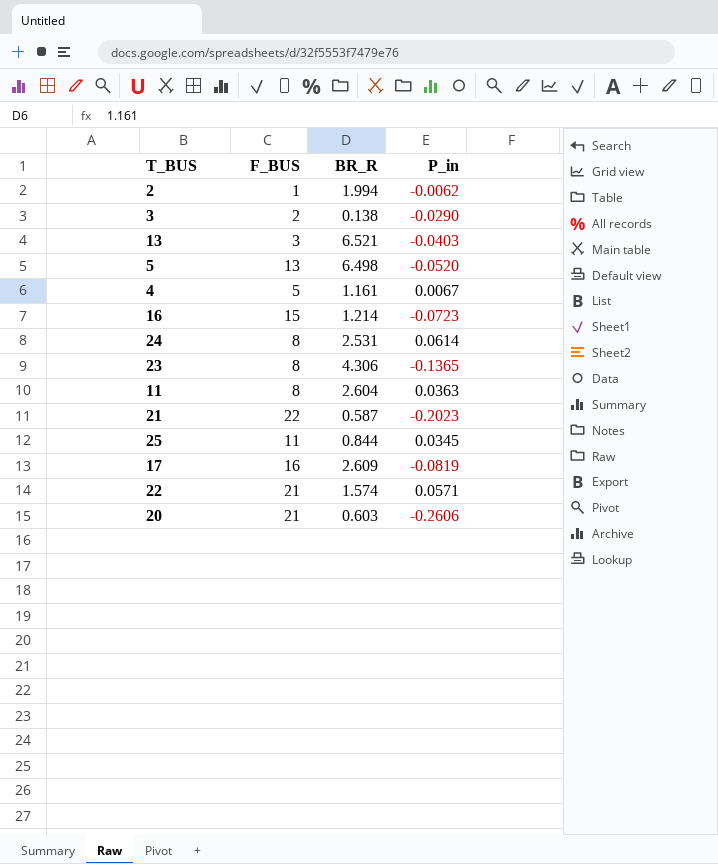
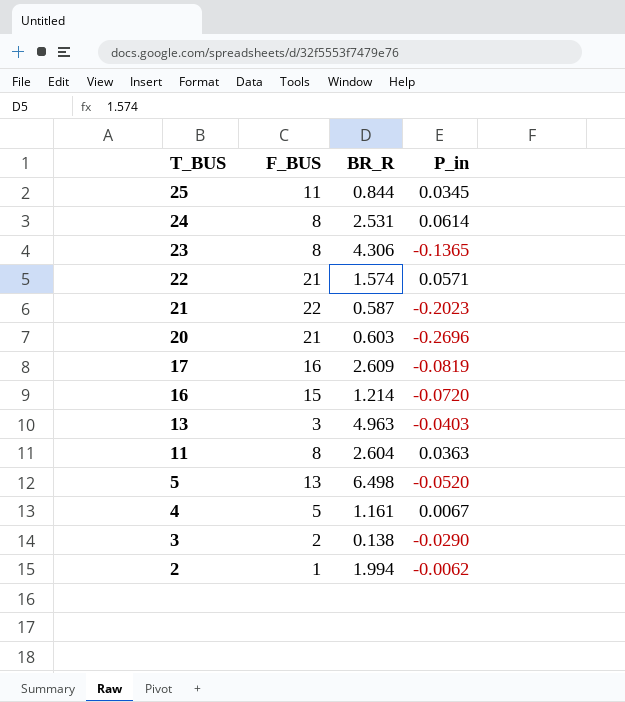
row order: none -> T_BUS descending
20 | P_in: -0.2606 -> -0.2696
16 | P_in: -0.0723 -> -0.0720
13 | BR_R: 6.521 -> 4.963

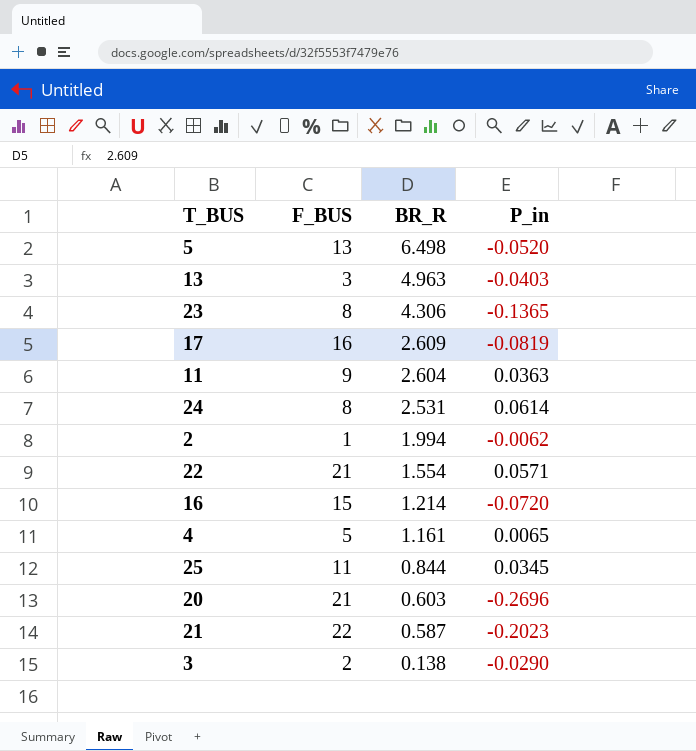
row order: T_BUS descending -> BR_R descending
11 | F_BUS: 8 -> 9
22 | BR_R: 1.574 -> 1.554
4 | P_in: 0.0067 -> 0.0065

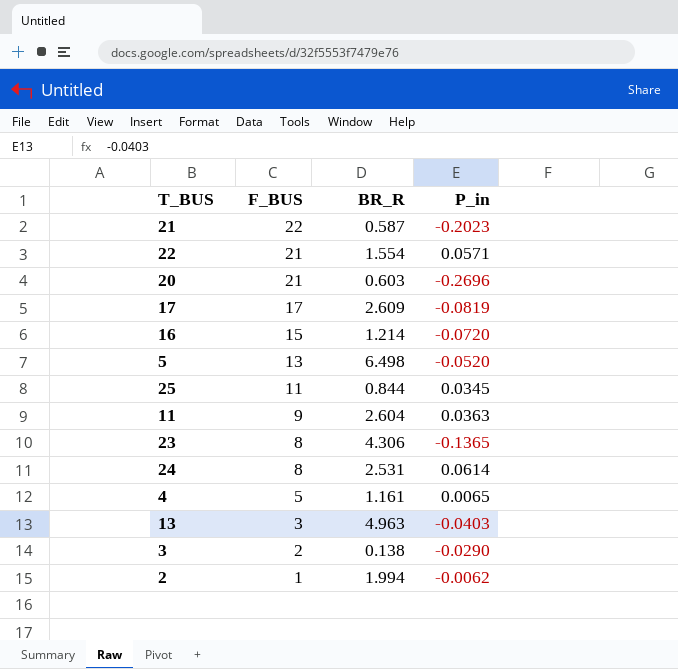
row order: BR_R descending -> F_BUS descending
17 | F_BUS: 16 -> 17

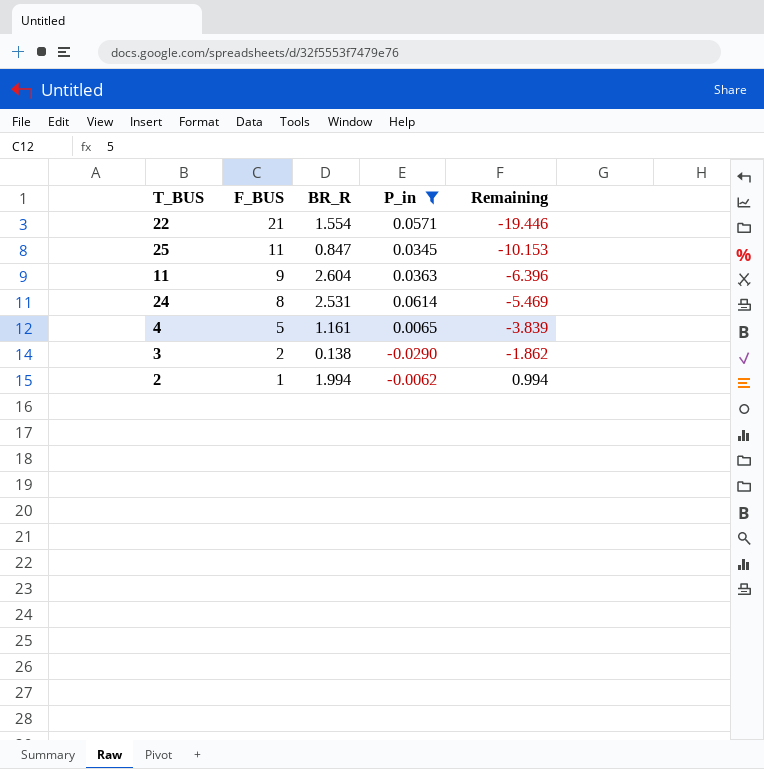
filter: none -> P_in >= -0.0290
column Remaining | formula: none -> [BR_R] - [F_BUS]
25 | BR_R: 0.844 -> 0.847

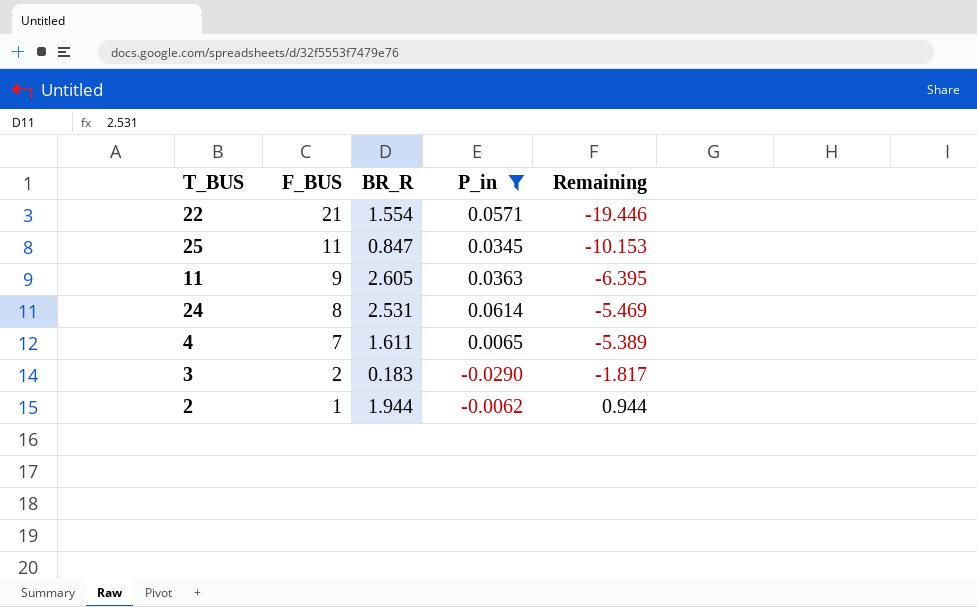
11 | BR_R: 2.604 -> 2.605
11 | Remaining: -6.396 -> -6.395
4 | F_BUS: 5 -> 7
4 | BR_R: 1.161 -> 1.611
4 | Remaining: -3.839 -> -5.389
3 | BR_R: 0.138 -> 0.183
3 | Remaining: -1.862 -> -1.817
2 | BR_R: 1.994 -> 1.944
2 | Remaining: 0.994 -> 0.944

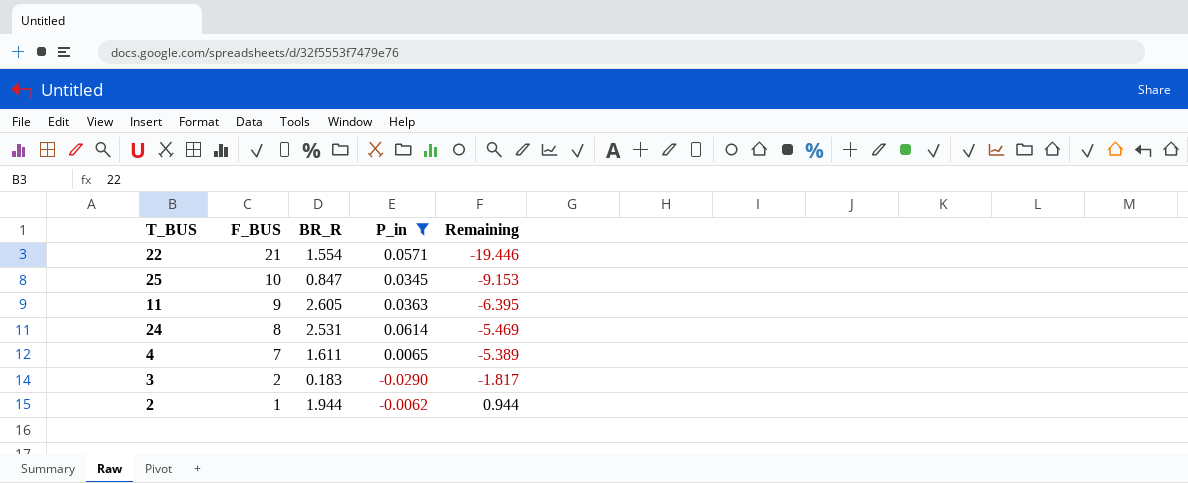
25 | F_BUS: 11 -> 10
25 | Remaining: -10.153 -> -9.153

